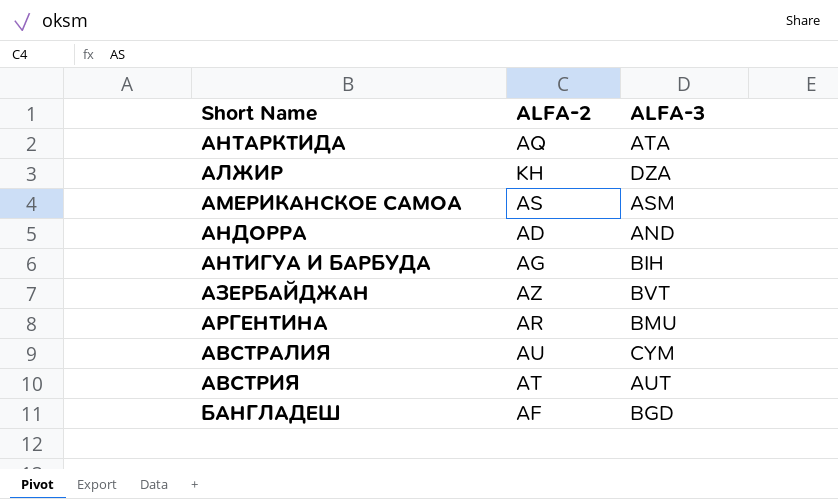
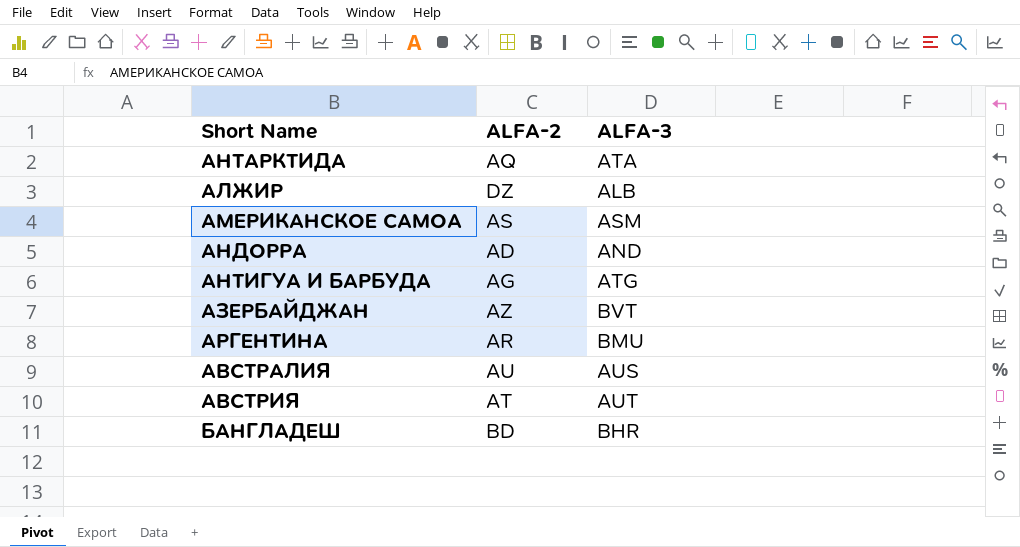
АЛЖИР | ALFA-2: KH -> DZ
АЛЖИР | ALFA-3: DZA -> ALB
АНТИГУА И БАРБУДА | ALFA-3: BIH -> ATG
АВСТРАЛИЯ | ALFA-3: CYM -> AUS
БАНГЛАДЕШ | ALFA-2: AF -> BD
БАНГЛАДЕШ | ALFA-3: BGD -> BHR

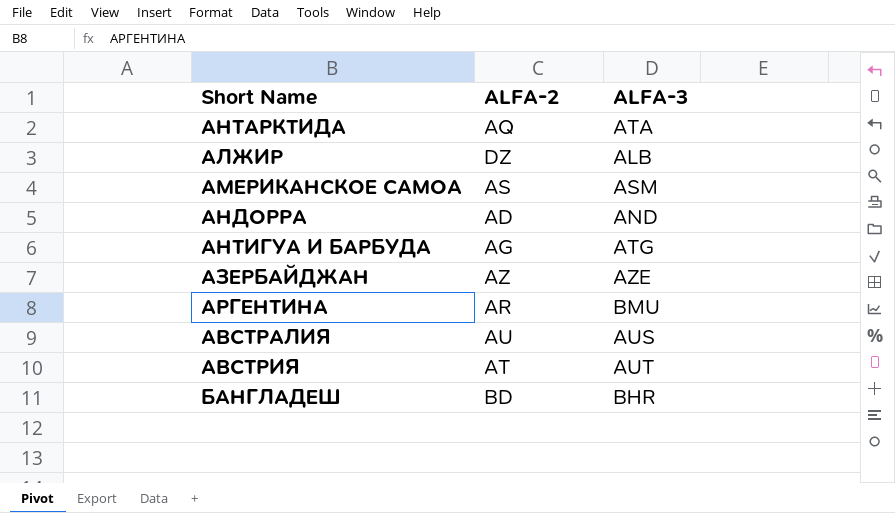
АЗЕРБАЙДЖАН | ALFA-3: BVT -> AZE

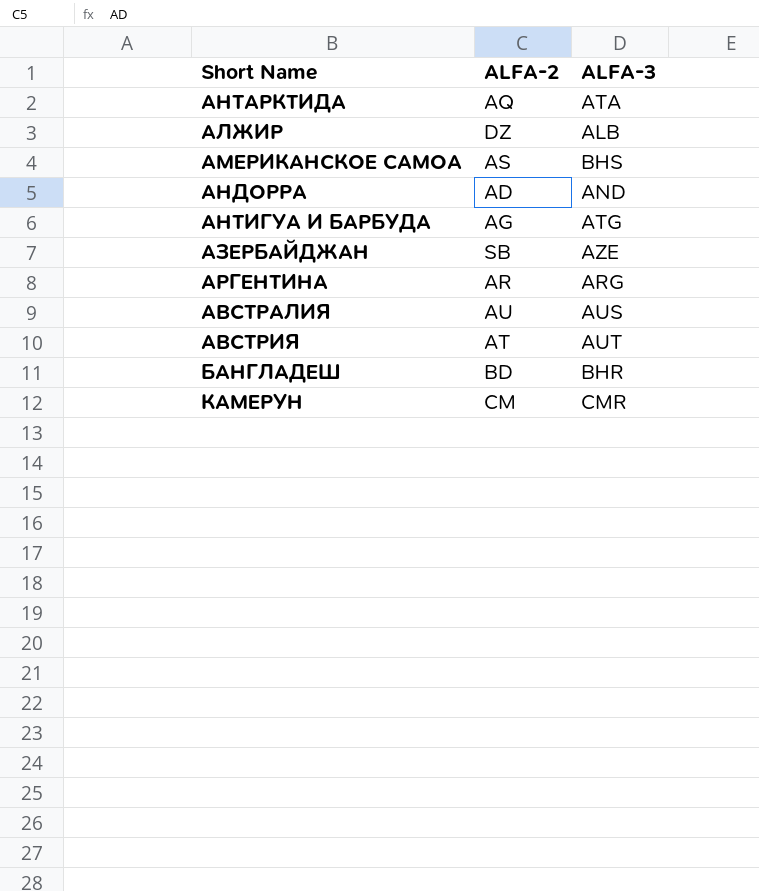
АМЕРИКАНСКОЕ САМОА | ALFA-3: ASM -> BHS
АЗЕРБАЙДЖАН | ALFA-2: AZ -> SB
АРГЕНТИНА | ALFA-3: BMU -> ARG
row КАМЕРУН: none -> CM | CMR

